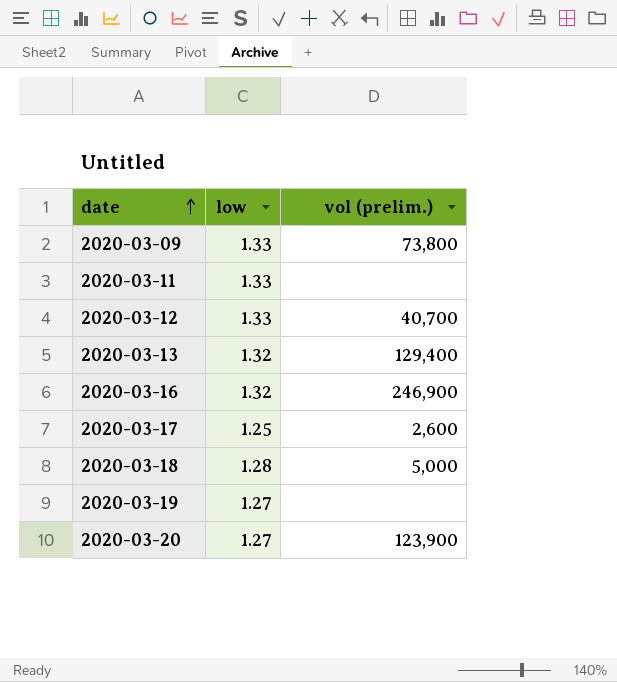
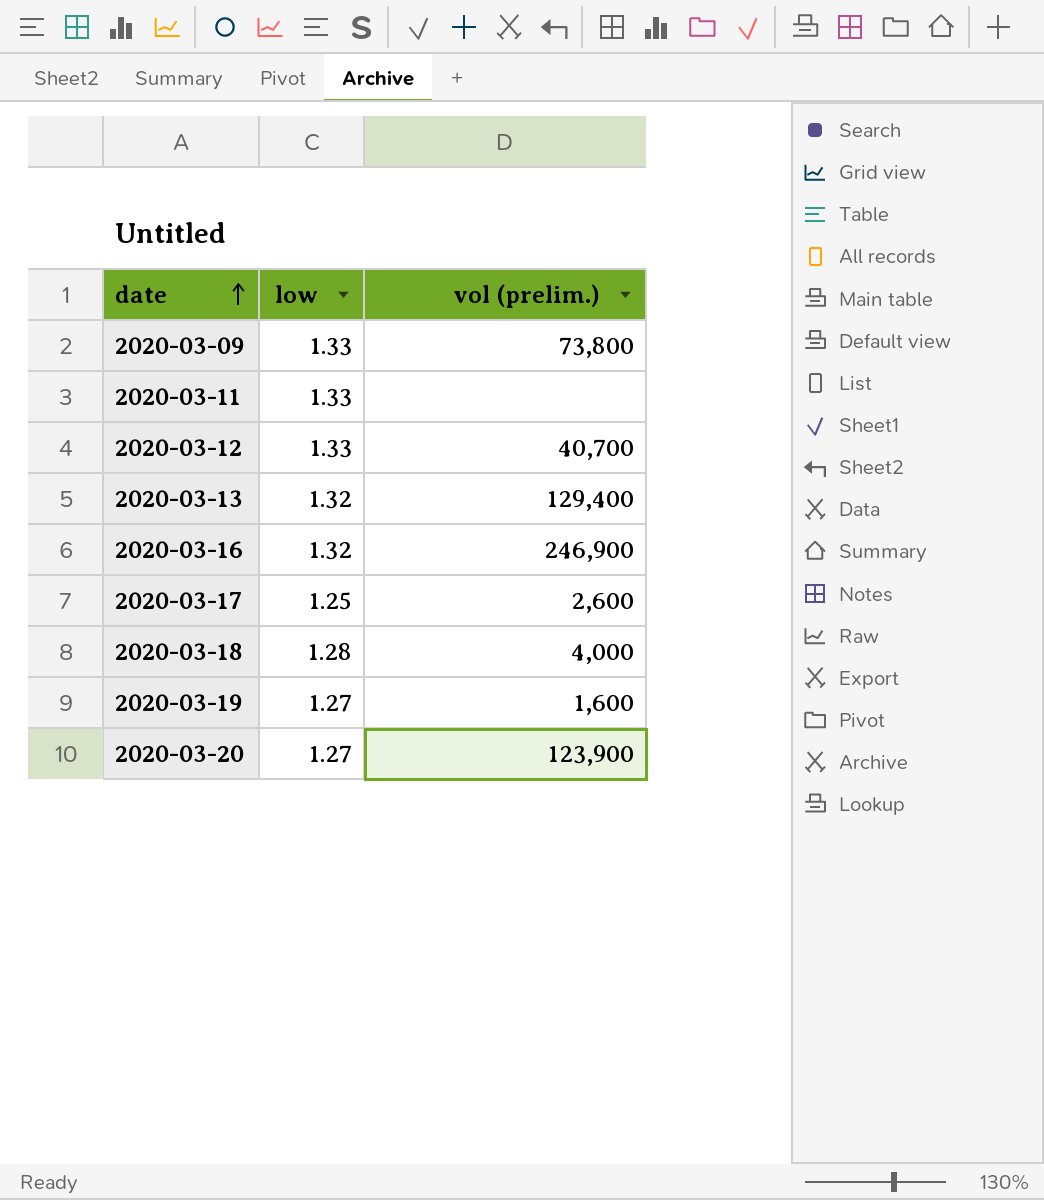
2020-03-18 | vol (prelim.): 5,000 -> 4,000
2020-03-19 | vol (prelim.): none -> 1,600

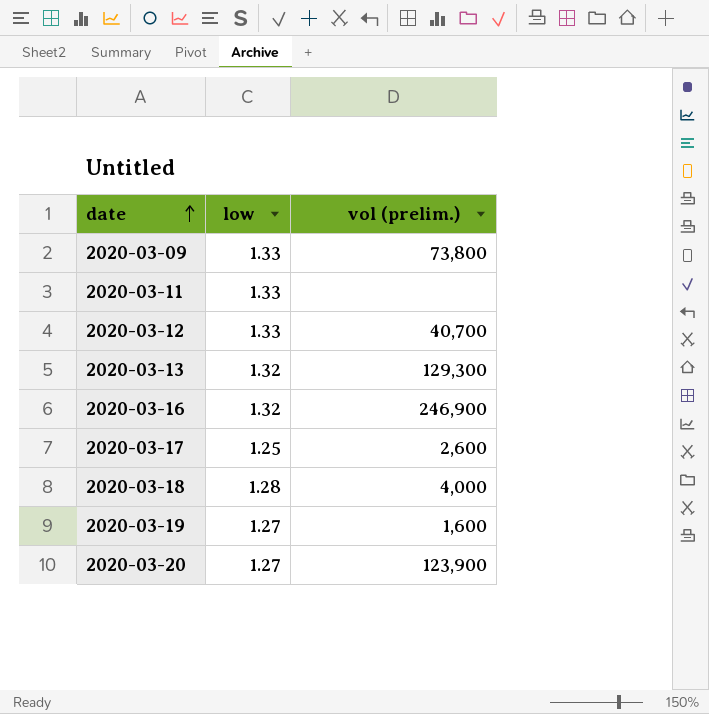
2020-03-13 | vol (prelim.): 129,400 -> 129,300

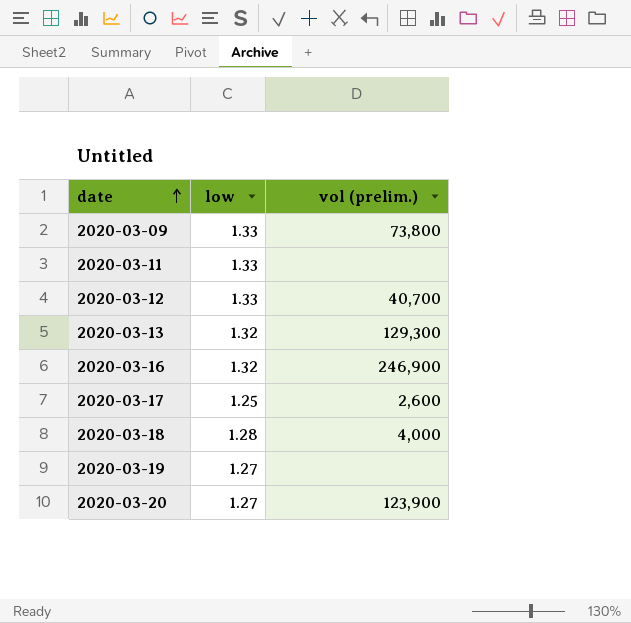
2020-03-19 | vol (prelim.): 1,600 -> none

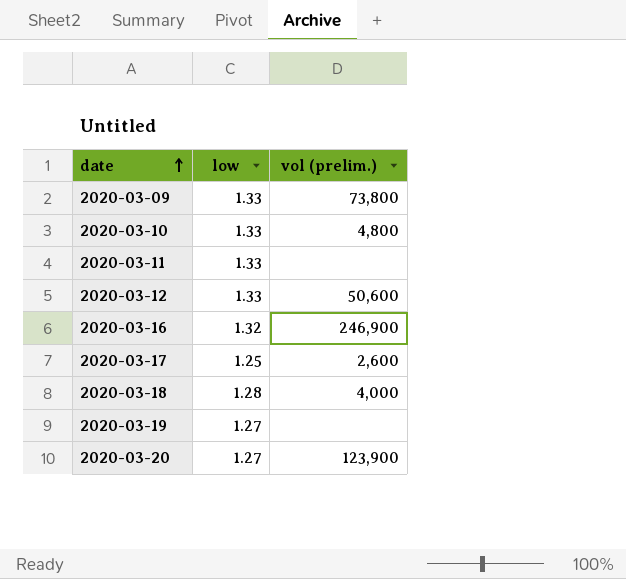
row 2020-03-13: 1.32 | 129,300 -> none
row 2020-03-10: none -> 1.33 | 4,800
2020-03-12 | vol (prelim.): 40,700 -> 50,600

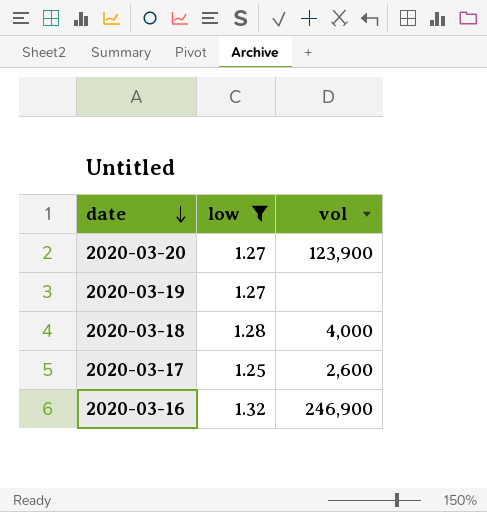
filter: none -> low != 1.33
row order: date ascending -> date descending
column name: vol (prelim.) -> vol

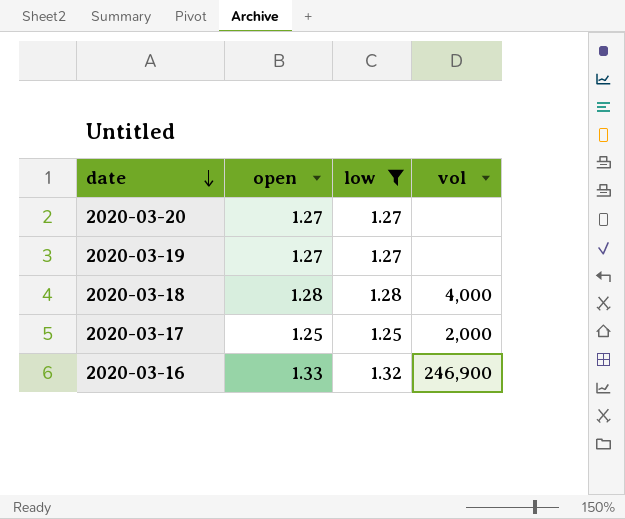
column open | position: none -> 2
2020-03-20 | vol: 123,900 -> none
2020-03-17 | vol: 2,600 -> 2,000

